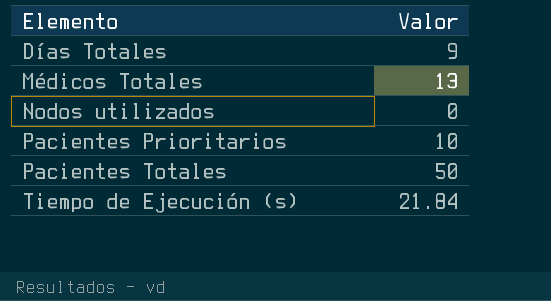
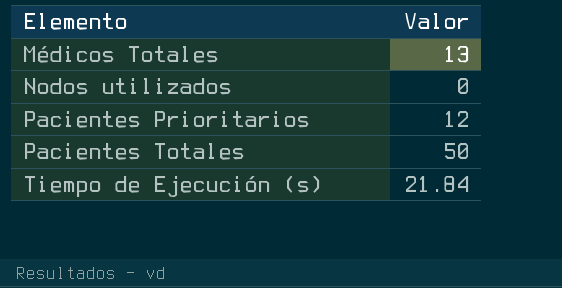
row Días Totales: 9 -> none
Pacientes Prioritarios | Valor: 10 -> 12

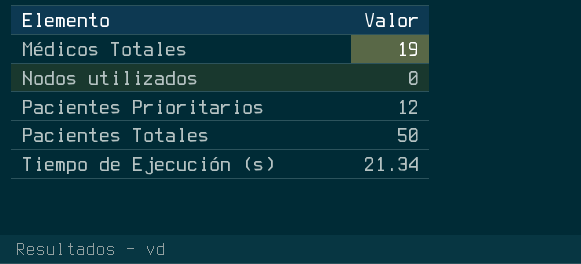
Médicos Totales | Valor: 13 -> 19
Tiempo de Ejecución (s) | Valor: 21.84 -> 21.34

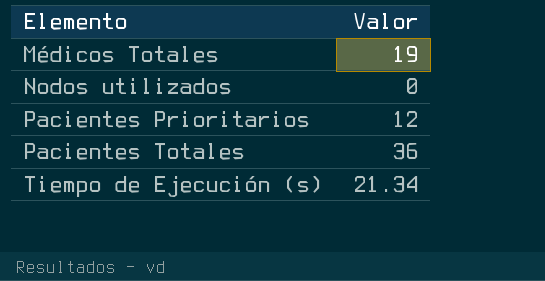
Pacientes Totales | Valor: 50 -> 36

